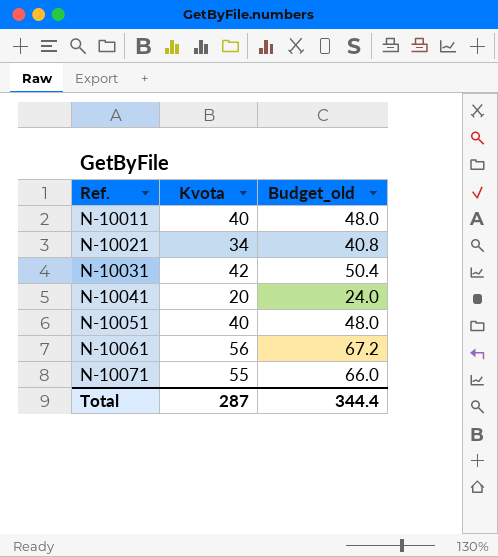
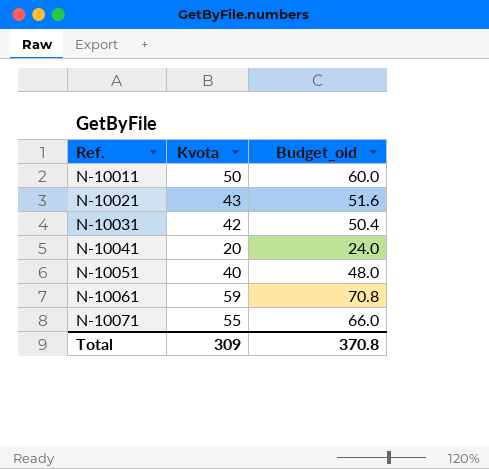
N-10011 | Kvota: 40 -> 50
N-10011 | Budget_old: 48.0 -> 60.0
N-10021 | Kvota: 34 -> 43
N-10021 | Budget_old: 40.8 -> 51.6
N-10061 | Kvota: 56 -> 59
N-10061 | Budget_old: 67.2 -> 70.8
Total | Kvota: 287 -> 309
Total | Budget_old: 344.4 -> 370.8

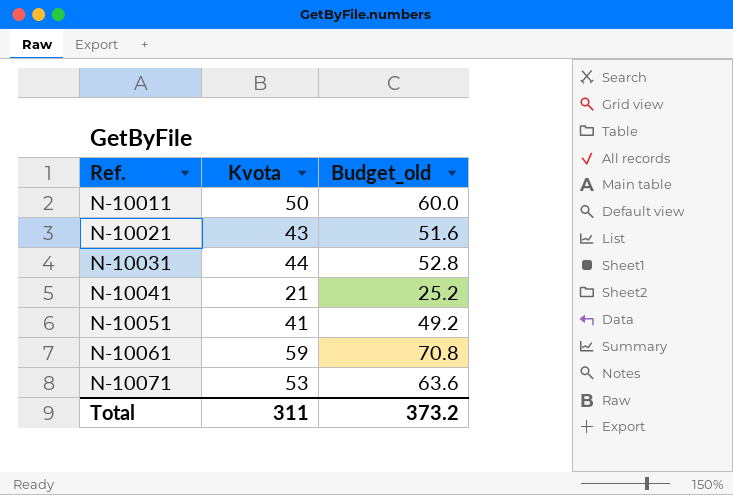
N-10031 | Kvota: 42 -> 44
N-10031 | Budget_old: 50.4 -> 52.8
N-10041 | Kvota: 20 -> 21
N-10041 | Budget_old: 24.0 -> 25.2
N-10051 | Kvota: 40 -> 41
N-10051 | Budget_old: 48.0 -> 49.2
N-10071 | Kvota: 55 -> 53
N-10071 | Budget_old: 66.0 -> 63.6
Total | Kvota: 309 -> 311
Total | Budget_old: 370.8 -> 373.2

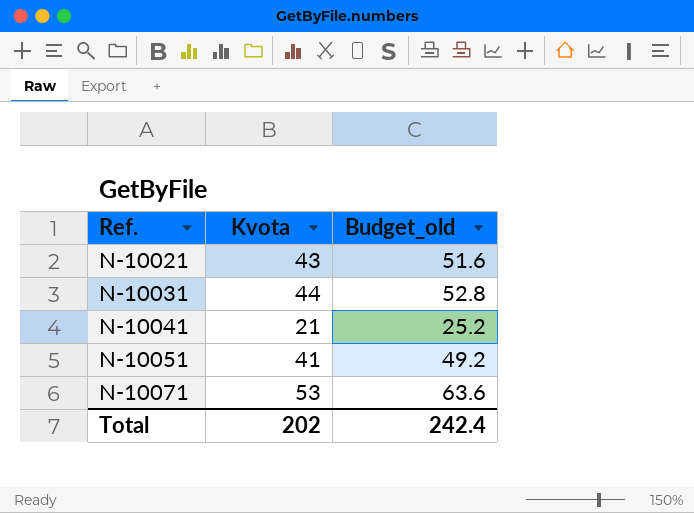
row N-10011: 50 | 60.0 -> none
row N-10061: 59 | 70.8 -> none
Total | Kvota: 311 -> 202
Total | Budget_old: 373.2 -> 242.4

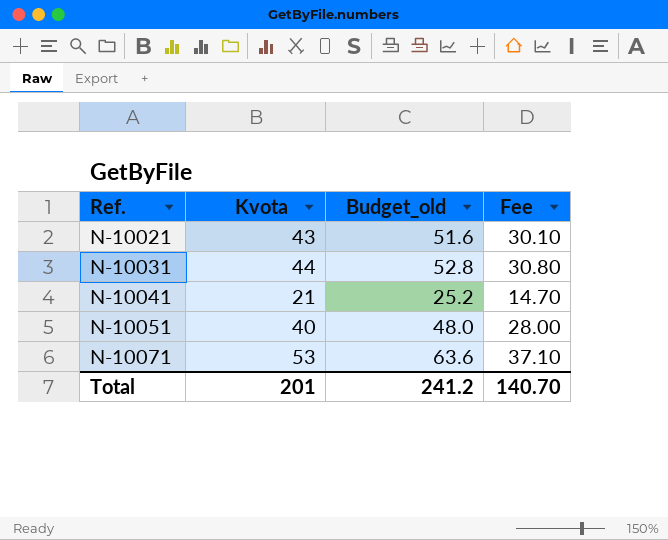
column Fee | formula: none -> [Kvota] * 0.7
N-10051 | Kvota: 41 -> 40
N-10051 | Budget_old: 49.2 -> 48.0
Total | Kvota: 202 -> 201
Total | Budget_old: 242.4 -> 241.2

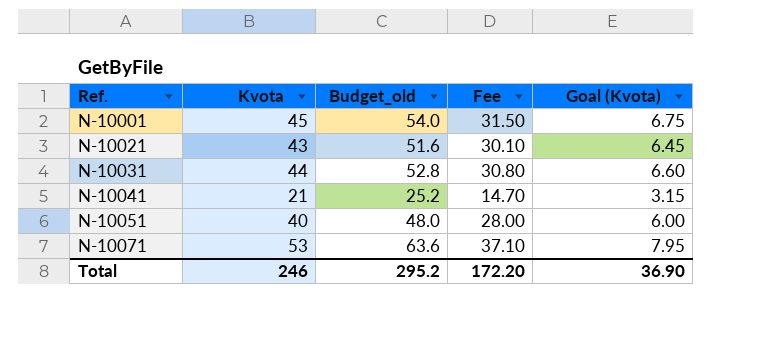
column Goal (Kvota) | formula: none -> [Kvota] * 0.15
row N-10001: none -> 45 | 54.0 | 31.50 | 6.75
Total | Kvota: 201 -> 246
Total | Budget_old: 241.2 -> 295.2
Total | Fee: 140.70 -> 172.20

